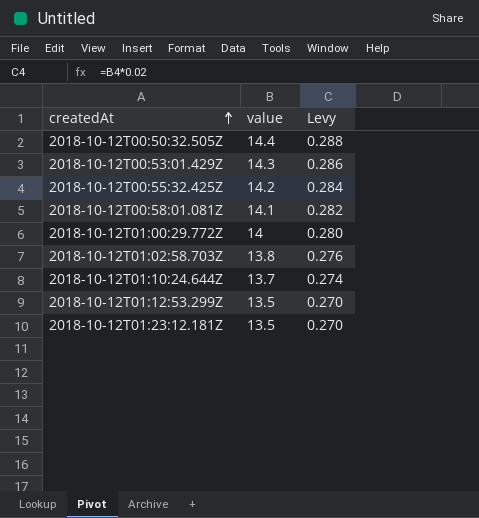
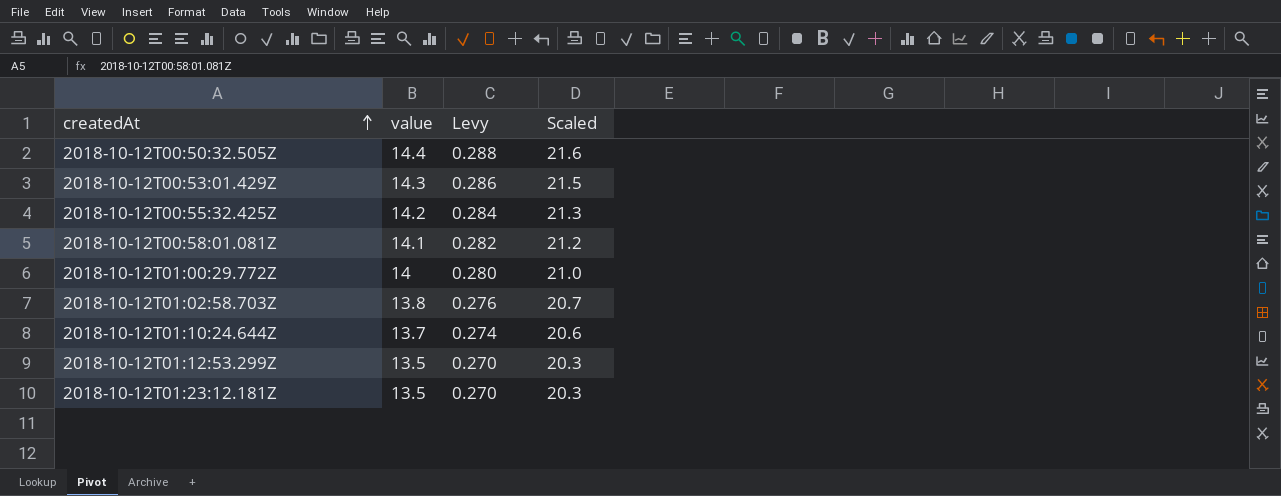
column Scaled | formula: none -> [value] * 1.5

